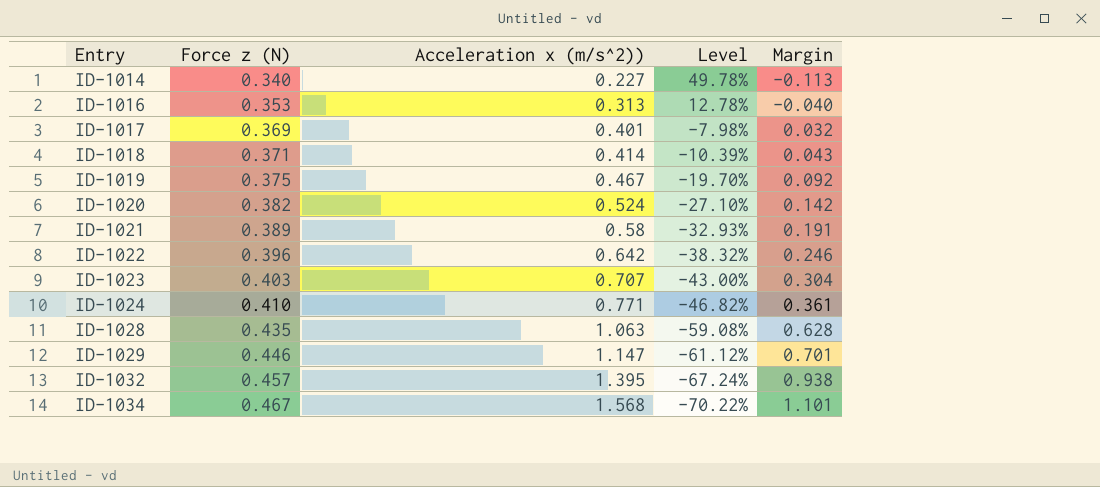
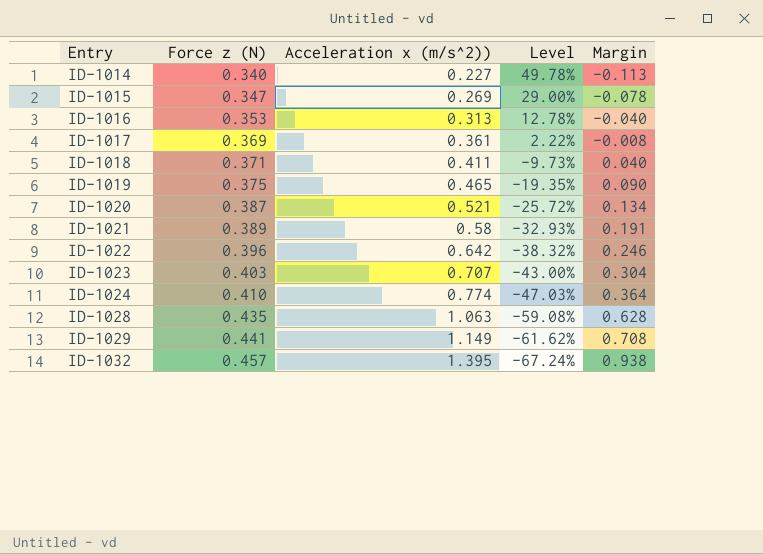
row ID-1034: 0.467 | 1.568 | -70.22% | 1.101 -> none
row ID-1015: none -> 0.347 | 0.269 | 29.00% | -0.078
ID-1017 | Acceleration x (m/s^2)): 0.401 -> 0.361
ID-1017 | Level: -7.98% -> 2.22%
ID-1017 | Margin: 0.032 -> -0.008
ID-1018 | Acceleration x (m/s^2)): 0.414 -> 0.411
ID-1018 | Level: -10.39% -> -9.73%
ID-1018 | Margin: 0.043 -> 0.040
ID-1019 | Acceleration x (m/s^2)): 0.467 -> 0.465
ID-1019 | Level: -19.70% -> -19.35%
ID-1019 | Margin: 0.092 -> 0.090
ID-1020 | Force z (N): 0.382 -> 0.387
ID-1020 | Acceleration x (m/s^2)): 0.524 -> 0.521
ID-1020 | Level: -27.10% -> -25.72%
ID-1020 | Margin: 0.142 -> 0.134
ID-1024 | Acceleration x (m/s^2)): 0.771 -> 0.774
ID-1024 | Level: -46.82% -> -47.03%
ID-1024 | Margin: 0.361 -> 0.364
ID-1029 | Force z (N): 0.446 -> 0.441
ID-1029 | Acceleration x (m/s^2)): 1.147 -> 1.149
ID-1029 | Level: -61.12% -> -61.62%
ID-1029 | Margin: 0.701 -> 0.708

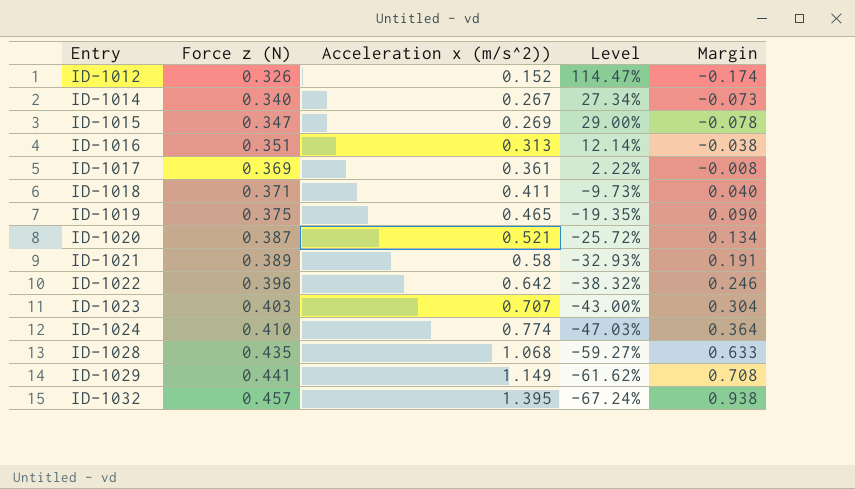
row ID-1012: none -> 0.326 | 0.152 | 114.47% | -0.174
ID-1014 | Acceleration x (m/s^2)): 0.227 -> 0.267
ID-1014 | Level: 49.78% -> 27.34%
ID-1014 | Margin: -0.113 -> -0.073
ID-1016 | Force z (N): 0.353 -> 0.351
ID-1016 | Level: 12.78% -> 12.14%
ID-1016 | Margin: -0.040 -> -0.038
ID-1028 | Acceleration x (m/s^2)): 1.063 -> 1.068
ID-1028 | Level: -59.08% -> -59.27%
ID-1028 | Margin: 0.628 -> 0.633

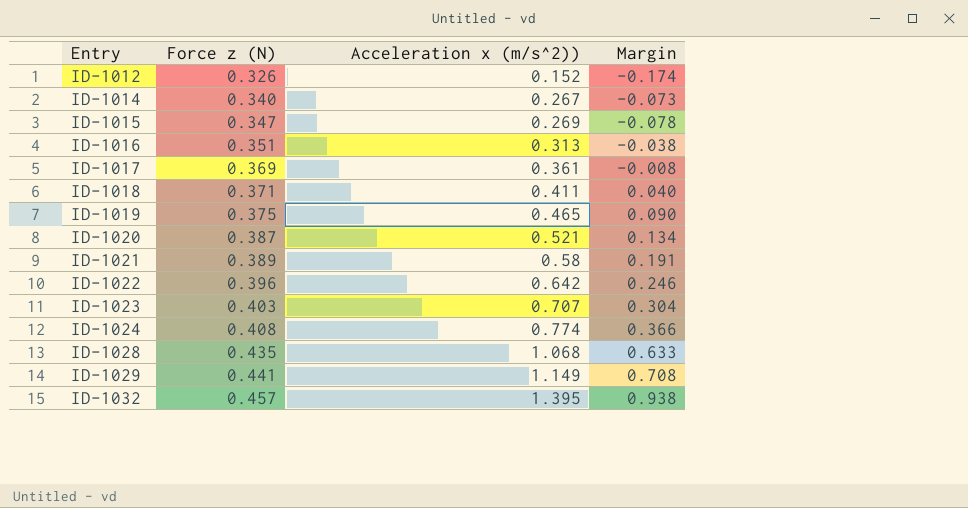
column Level | formula: ([Force z (N)] - [Acceleration x (m/s^2))]) / [Acceleration x (m/s^2))] -> none
ID-1024 | Force z (N): 0.410 -> 0.408
ID-1024 | Margin: 0.364 -> 0.366

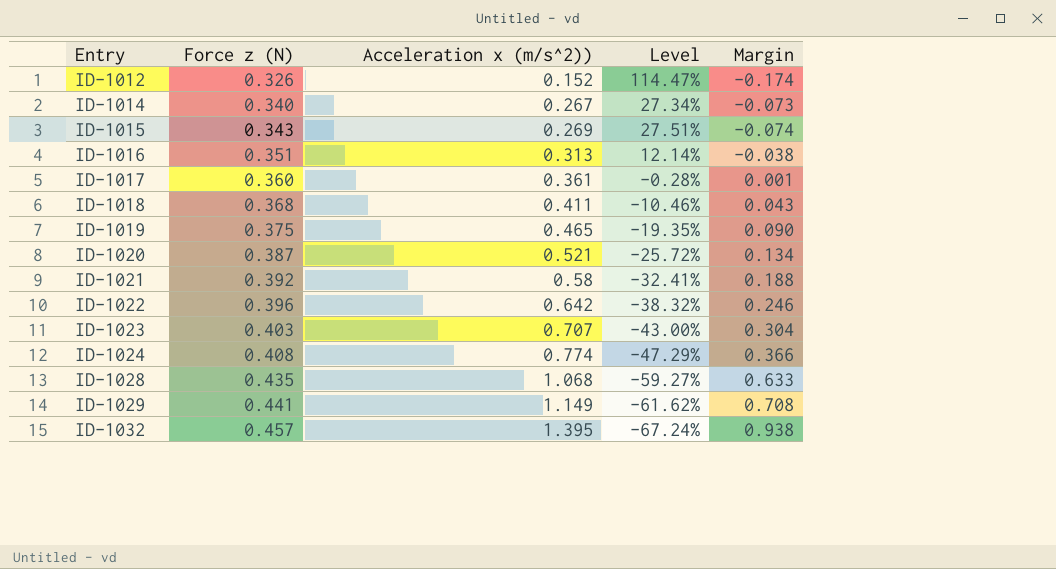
column Level | formula: none -> ([Force z (N)] - [Acceleration x (m/s^2))]) / [Acceleration x (m/s^2))]
ID-1015 | Force z (N): 0.347 -> 0.343
ID-1015 | Margin: -0.078 -> -0.074
ID-1017 | Force z (N): 0.369 -> 0.360
ID-1017 | Margin: -0.008 -> 0.001
ID-1018 | Force z (N): 0.371 -> 0.368
ID-1018 | Margin: 0.040 -> 0.043
ID-1021 | Force z (N): 0.389 -> 0.392
ID-1021 | Margin: 0.191 -> 0.188

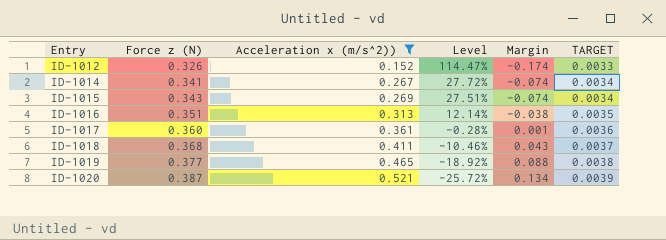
filter: none -> Acceleration x (m/s^2)) <= 0.521
column TARGET | formula: none -> [Force z (N)] * 0.01
ID-1014 | Force z (N): 0.340 -> 0.341
ID-1014 | Level: 27.34% -> 27.72%
ID-1014 | Margin: -0.073 -> -0.074
ID-1019 | Force z (N): 0.375 -> 0.377
ID-1019 | Level: -19.35% -> -18.92%
ID-1019 | Margin: 0.090 -> 0.088

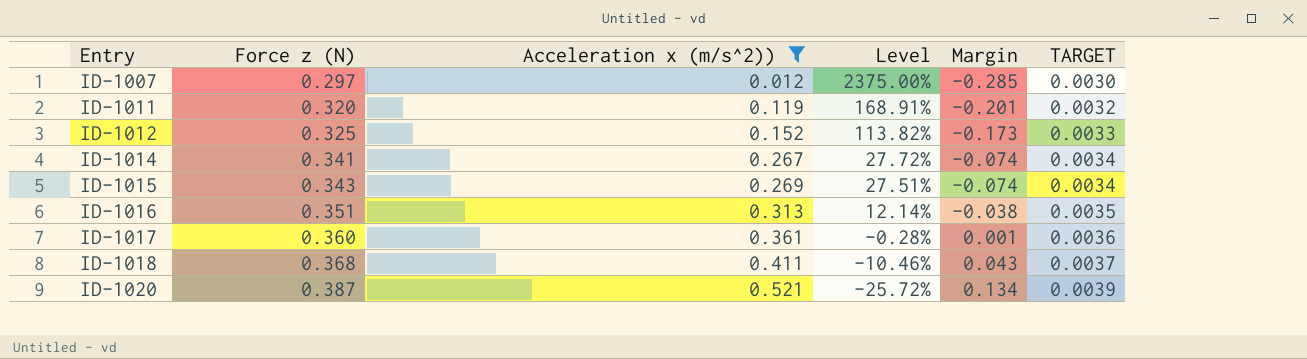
row ID-1019: 0.377 | 0.465 | -18.92% | 0.088 | 0.0038 -> none
row ID-1007: none -> 0.297 | 0.012 | 2375.00% | -0.285 | 0.0030
row ID-1011: none -> 0.320 | 0.119 | 168.91% | -0.201 | 0.0032
ID-1012 | Force z (N): 0.326 -> 0.325
ID-1012 | Level: 114.47% -> 113.82%
ID-1012 | Margin: -0.174 -> -0.173

